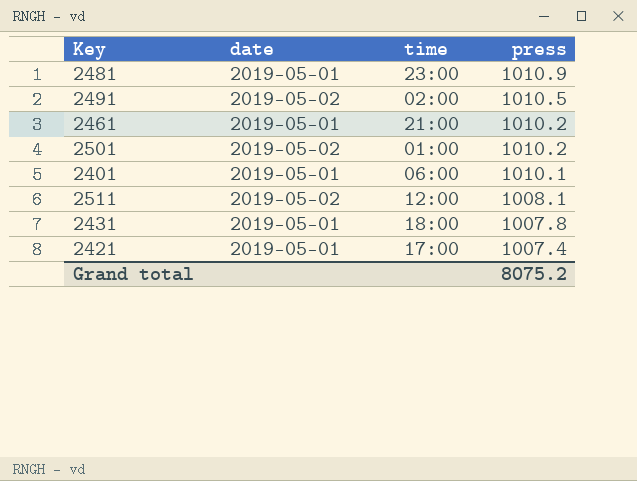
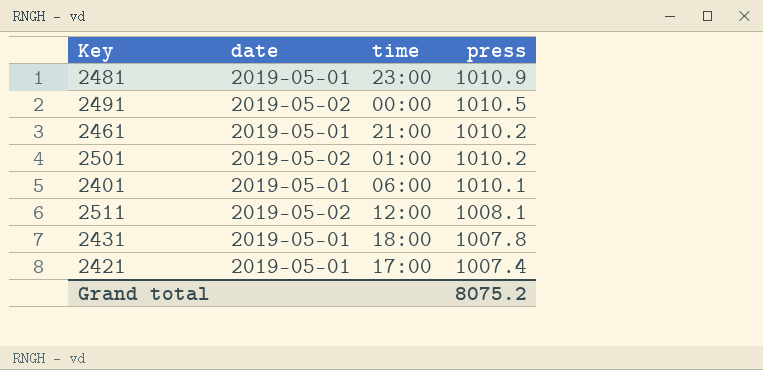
2491 | time: 02:00 -> 00:00

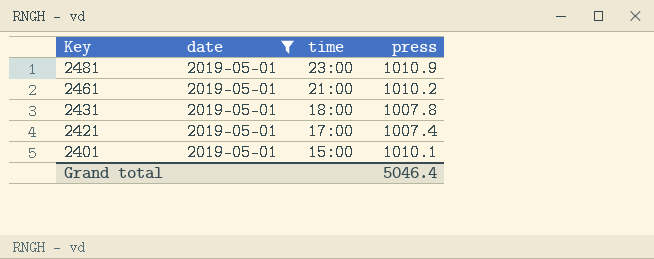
filter: none -> date = 2019-05-01
row order: press descending -> Key descending
2401 | time: 06:00 -> 15:00
Grand total | press: 8075.2 -> 5046.4

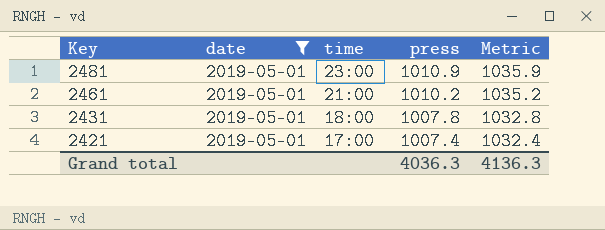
column Metric | formula: none -> [press] + 25
row 2401: 2019-05-01 | 15:00 | 1010.1 -> none
Grand total | press: 5046.4 -> 4036.3

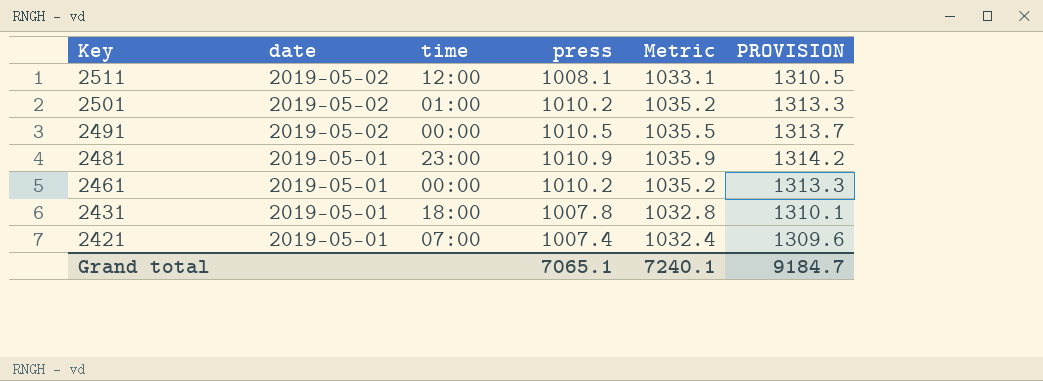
filter: date = 2019-05-01 -> none
column PROVISION | formula: none -> [press] * 1.3
2461 | time: 21:00 -> 00:00
2421 | time: 17:00 -> 07:00
Grand total | press: 4036.3 -> 7065.1
Grand total | Metric: 4136.3 -> 7240.1

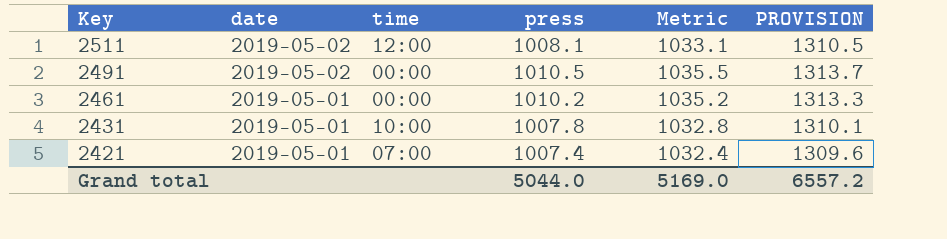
row 2501: 2019-05-02 | 01:00 | 1010.2 | 1035.2 | 1313.3 -> none
row 2481: 2019-05-01 | 23:00 | 1010.9 | 1035.9 | 1314.2 -> none
2431 | time: 18:00 -> 10:00
Grand total | press: 7065.1 -> 5044.0
Grand total | Metric: 7240.1 -> 5169.0
Grand total | PROVISION: 9184.7 -> 6557.2

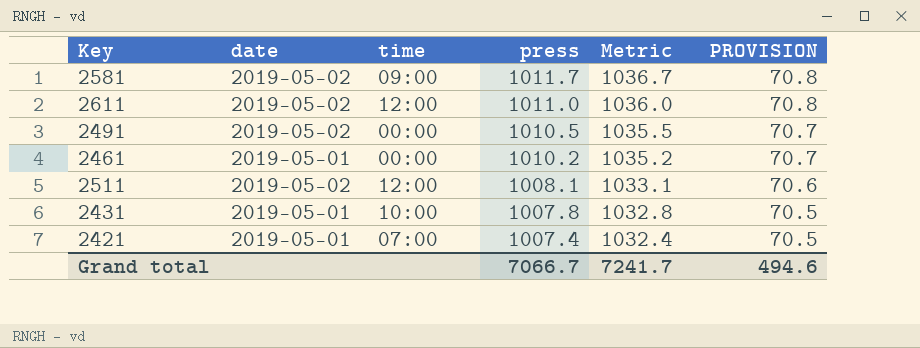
row order: Key descending -> press descending
column PROVISION | formula: [press] * 1.3 -> [press] * 0.07
row 2581: none -> 2019-05-02 | 09:00 | 1011.7 | 1036.7 | 70.8
row 2611: none -> 2019-05-02 | 12:00 | 1011.0 | 1036.0 | 70.8
Grand total | press: 5044.0 -> 7066.7
Grand total | Metric: 5169.0 -> 7241.7
Grand total | PROVISION: 6557.2 -> 494.6

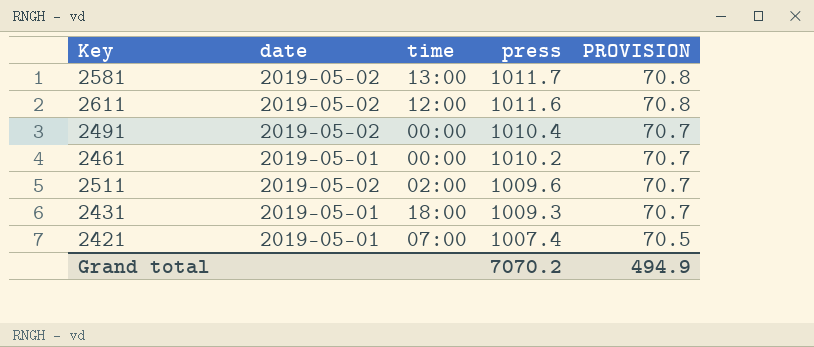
column Metric | formula: [press] + 25 -> none
2581 | time: 09:00 -> 13:00
2611 | press: 1011.0 -> 1011.6
2491 | press: 1010.5 -> 1010.4
2511 | time: 12:00 -> 02:00
2511 | press: 1008.1 -> 1009.6
2511 | PROVISION: 70.6 -> 70.7
2431 | time: 10:00 -> 18:00
2431 | press: 1007.8 -> 1009.3
2431 | PROVISION: 70.5 -> 70.7
Grand total | press: 7066.7 -> 7070.2
Grand total | PROVISION: 494.6 -> 494.9

